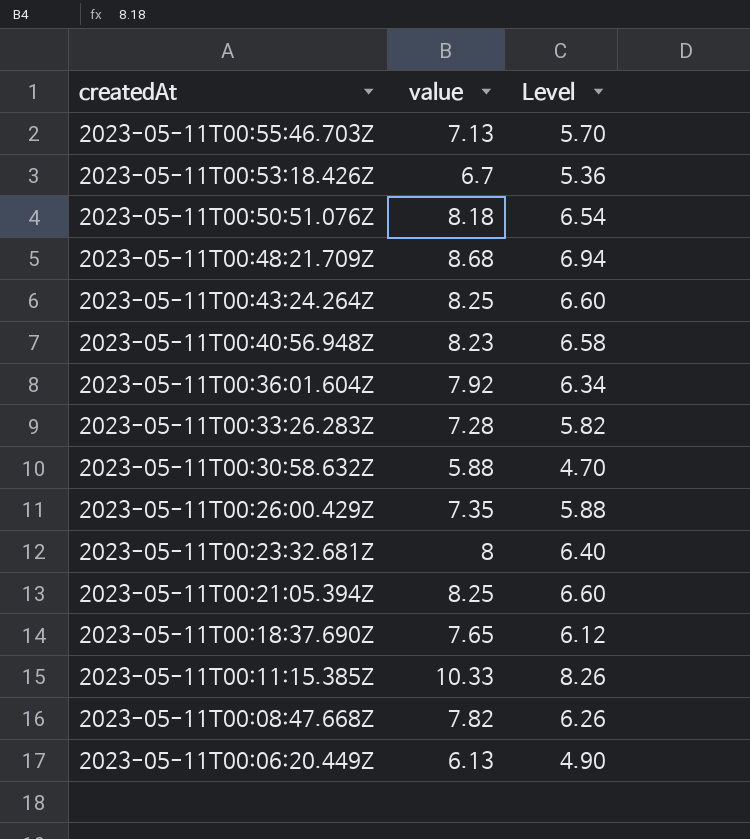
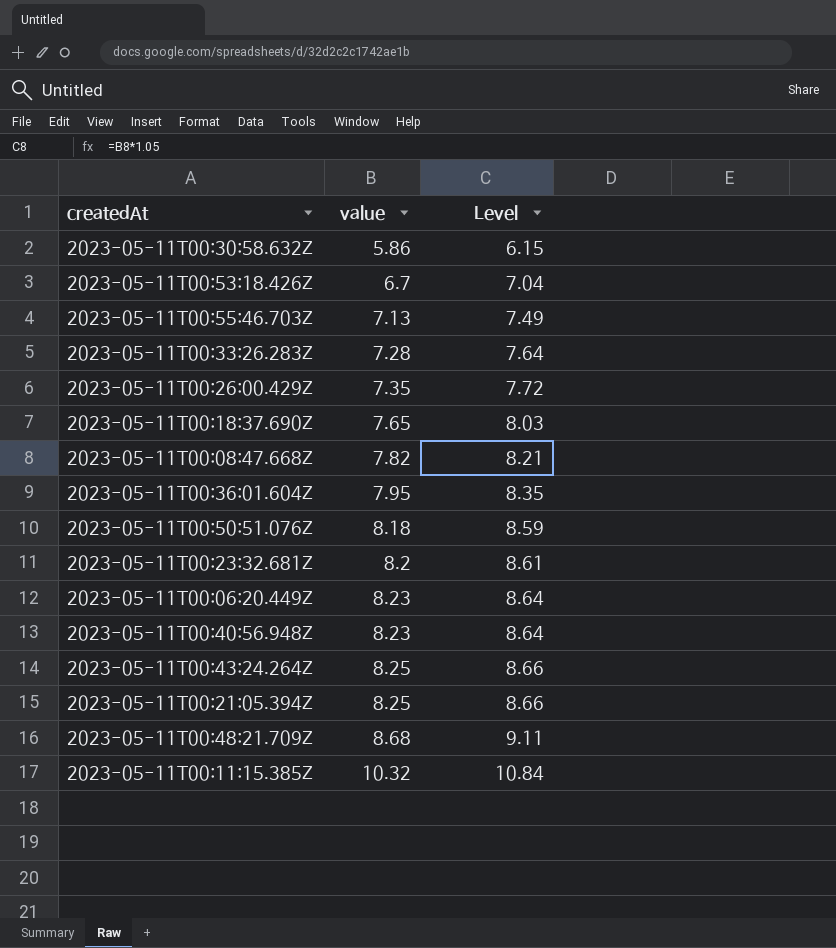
row order: createdAt descending -> value ascending
column Level | formula: [value] * 0.8 -> [value] * 1.05
2023-05-11T00:30:58.632Z | value: 5.88 -> 5.86
2023-05-11T00:36:01.604Z | value: 7.92 -> 7.95
2023-05-11T00:23:32.681Z | value: 8 -> 8.2
2023-05-11T00:06:20.449Z | value: 6.13 -> 8.23
2023-05-11T00:11:15.385Z | value: 10.33 -> 10.32

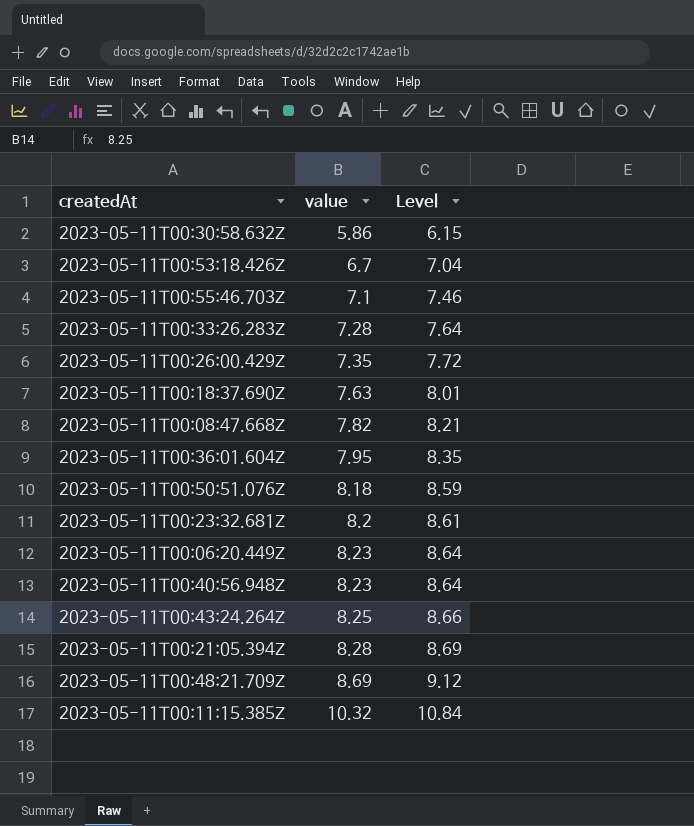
2023-05-11T00:55:46.703Z | value: 7.13 -> 7.1
2023-05-11T00:55:46.703Z | Level: 7.49 -> 7.46
2023-05-11T00:18:37.690Z | value: 7.65 -> 7.63
2023-05-11T00:18:37.690Z | Level: 8.03 -> 8.01
2023-05-11T00:21:05.394Z | value: 8.25 -> 8.28
2023-05-11T00:21:05.394Z | Level: 8.66 -> 8.69
2023-05-11T00:48:21.709Z | value: 8.68 -> 8.69
2023-05-11T00:48:21.709Z | Level: 9.11 -> 9.12

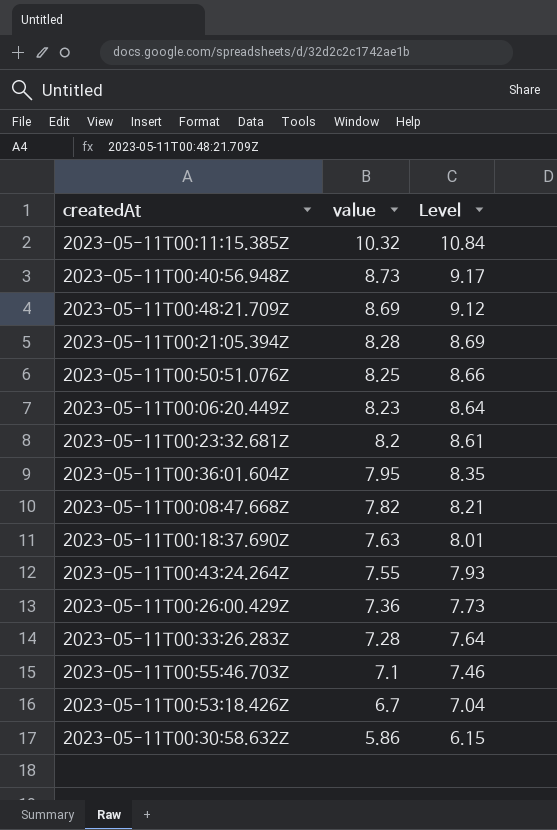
row order: value ascending -> value descending
2023-05-11T00:40:56.948Z | value: 8.23 -> 8.73
2023-05-11T00:40:56.948Z | Level: 8.64 -> 9.17
2023-05-11T00:50:51.076Z | value: 8.18 -> 8.25
2023-05-11T00:50:51.076Z | Level: 8.59 -> 8.66
2023-05-11T00:43:24.264Z | value: 8.25 -> 7.55
2023-05-11T00:43:24.264Z | Level: 8.66 -> 7.93
2023-05-11T00:26:00.429Z | value: 7.35 -> 7.36
2023-05-11T00:26:00.429Z | Level: 7.72 -> 7.73

